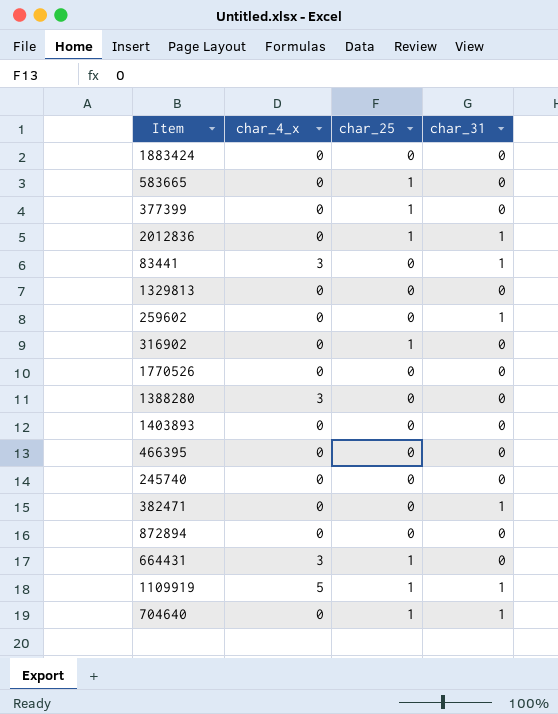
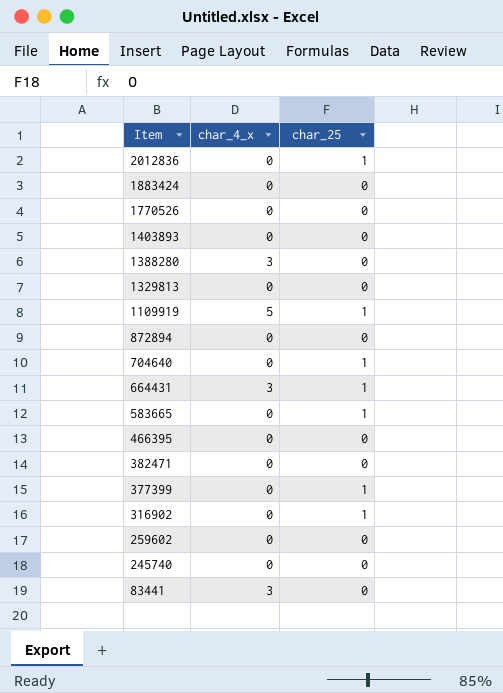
row order: none -> Item descending
column char_31 | position: 4 -> none

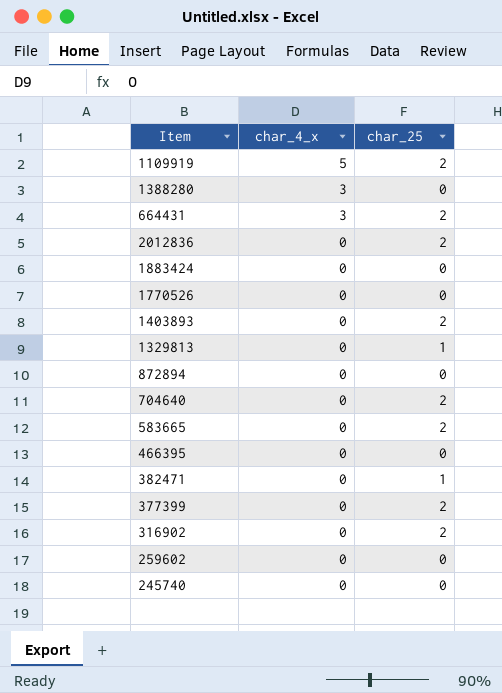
row order: Item descending -> char_4_x descending
row 83441: 3 | 0 -> none
1109919 | char_25: 1 -> 2
664431 | char_25: 1 -> 2
2012836 | char_25: 1 -> 2
1403893 | char_25: 0 -> 2
1329813 | char_25: 0 -> 1
704640 | char_25: 1 -> 2
583665 | char_25: 1 -> 2
382471 | char_25: 0 -> 1
377399 | char_25: 1 -> 2
316902 | char_25: 1 -> 2

